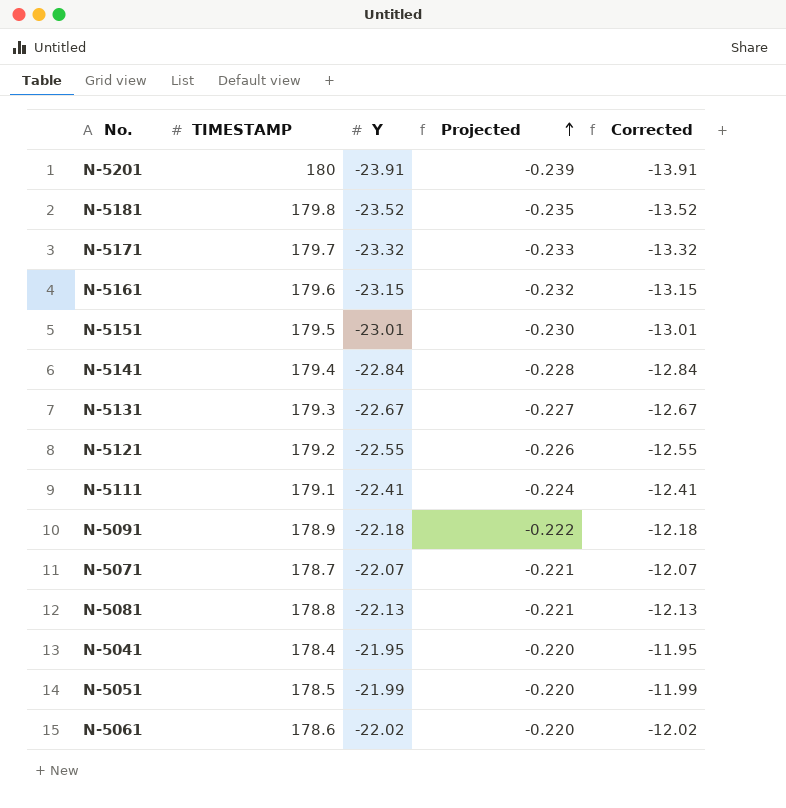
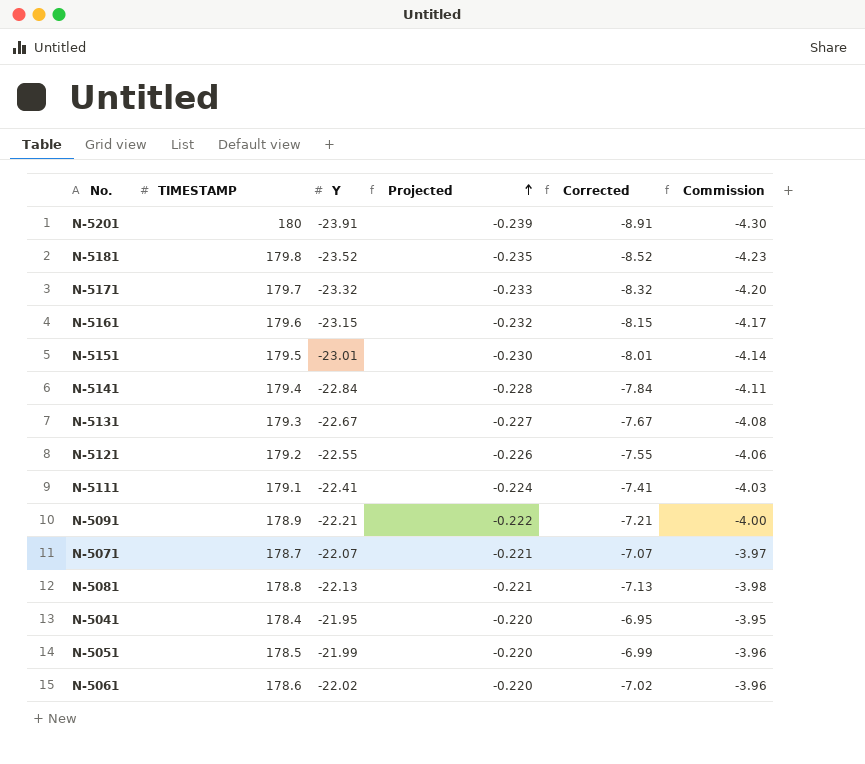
column Corrected | formula: [Y] + 10 -> [Y] + 15
column Commission | formula: none -> [Y] * 0.18
N-5091 | Y: -22.18 -> -22.21

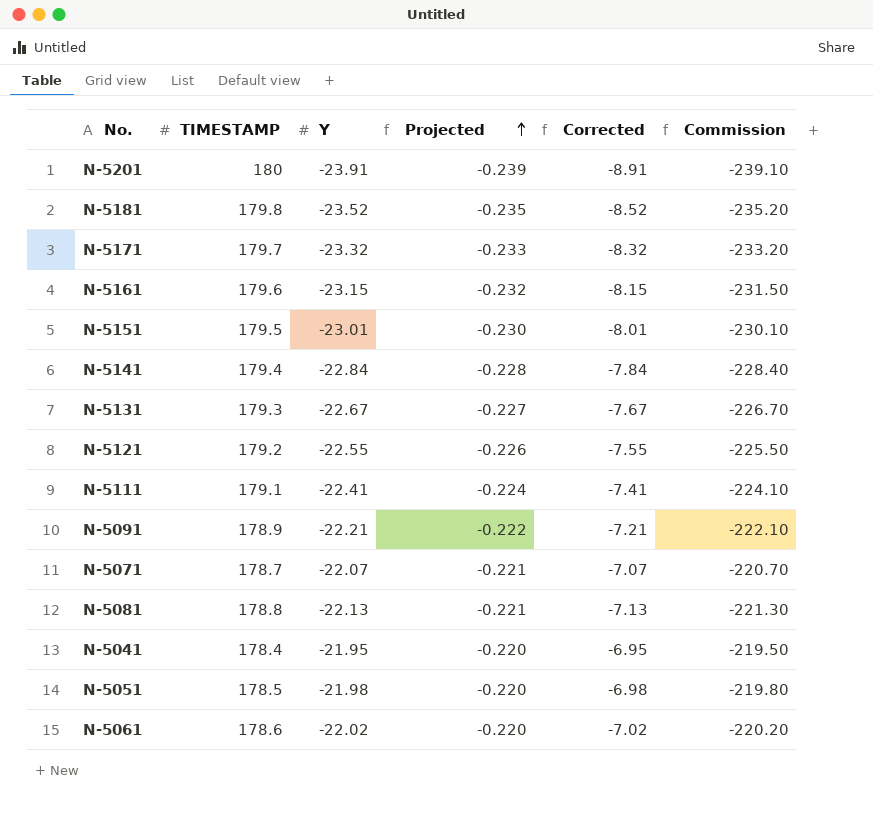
column Commission | formula: [Y] * 0.18 -> [Y] * 10
N-5051 | Y: -21.99 -> -21.98
N-5051 | Corrected: -6.99 -> -6.98

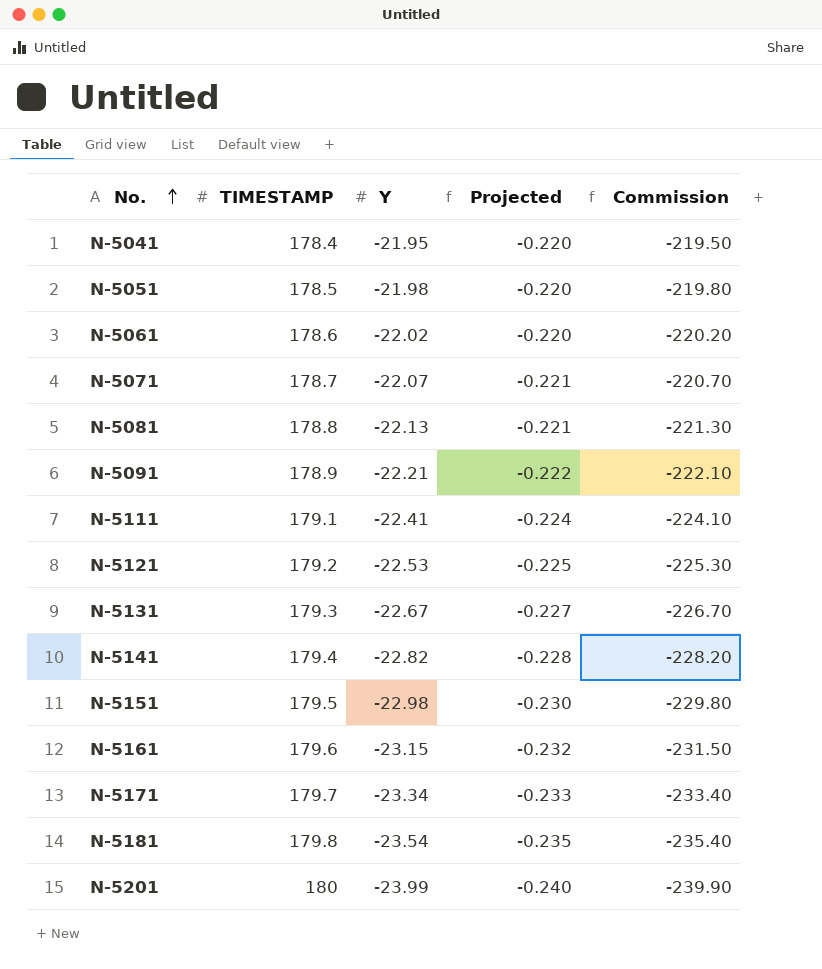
row order: Projected ascending -> No. ascending
column Corrected | formula: [Y] + 15 -> none
N-5121 | Y: -22.55 -> -22.53
N-5121 | Projected: -0.226 -> -0.225
N-5121 | Commission: -225.50 -> -225.30
N-5141 | Y: -22.84 -> -22.82
N-5141 | Commission: -228.40 -> -228.20
N-5151 | Y: -23.01 -> -22.98
N-5151 | Commission: -230.10 -> -229.80
N-5171 | Y: -23.32 -> -23.34
N-5171 | Commission: -233.20 -> -233.40
N-5181 | Y: -23.52 -> -23.54
N-5181 | Commission: -235.20 -> -235.40
N-5201 | Y: -23.91 -> -23.99
N-5201 | Projected: -0.239 -> -0.240
N-5201 | Commission: -239.10 -> -239.90

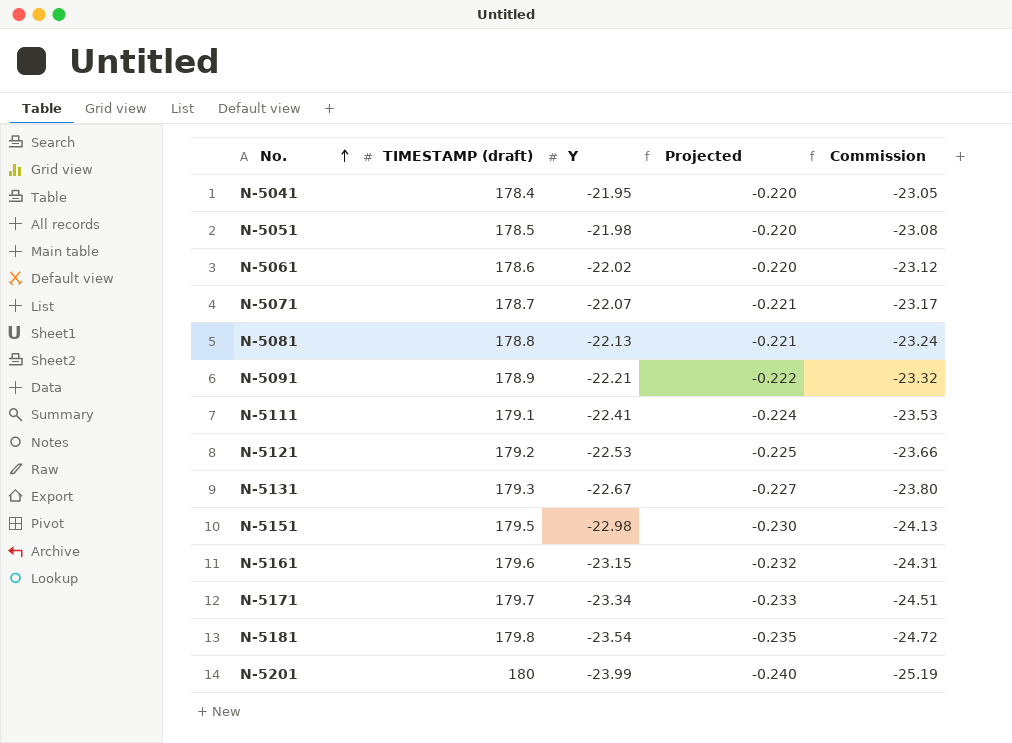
column name: TIMESTAMP -> TIMESTAMP (draft)
column Commission | formula: [Y] * 10 -> [Y] * 1.05
row N-5141: 179.4 | -22.82 | -0.228 | -228.20 -> none

